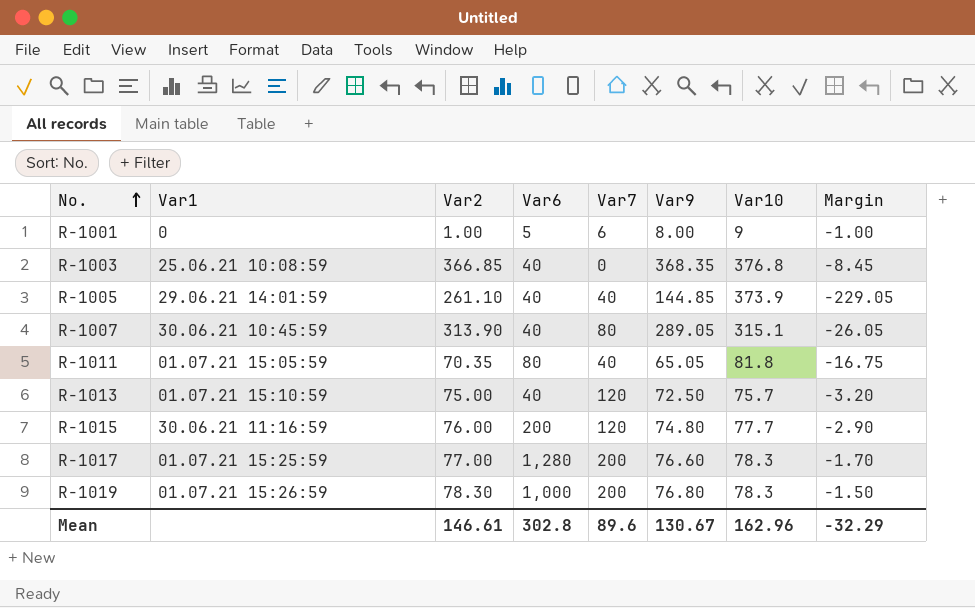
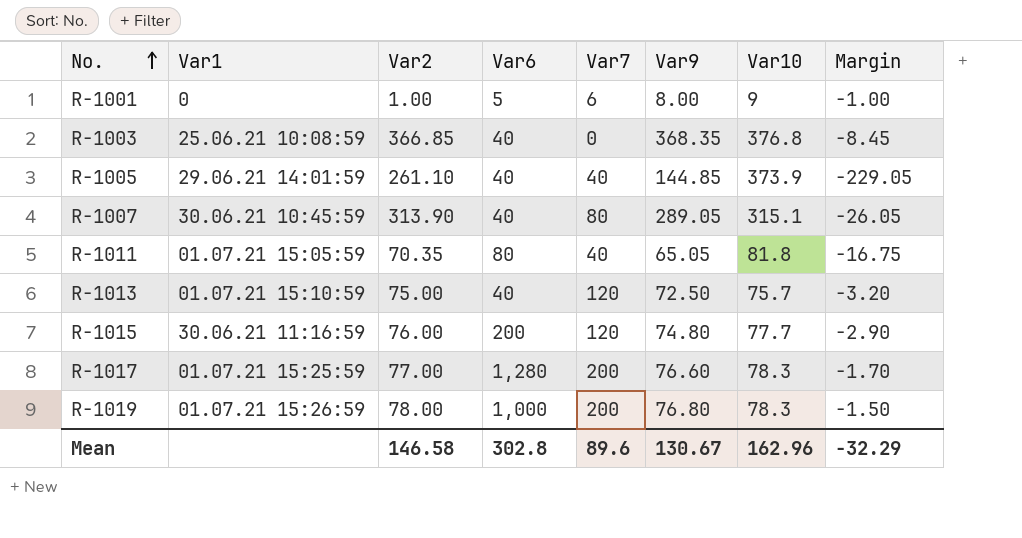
R-1019 | Var2: 78.30 -> 78.00
Mean | Var2: 146.61 -> 146.58

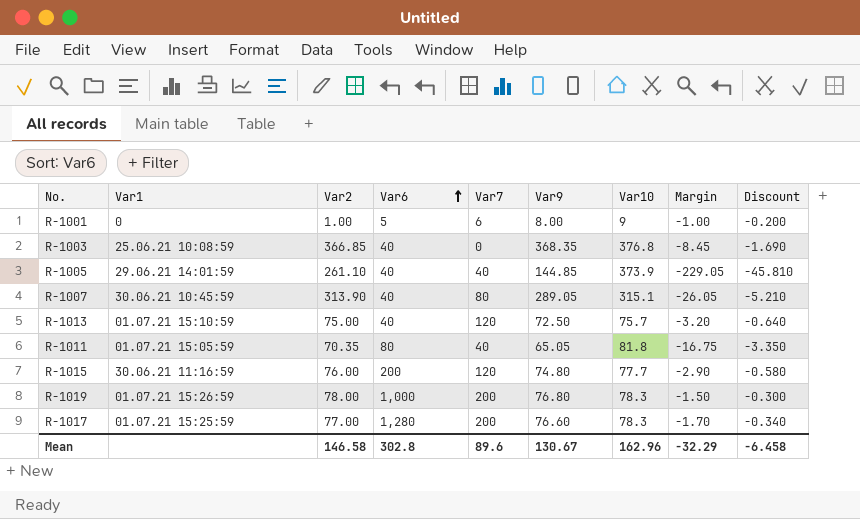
row order: No. ascending -> Var6 ascending
column Discount | formula: none -> [Margin] * 0.2

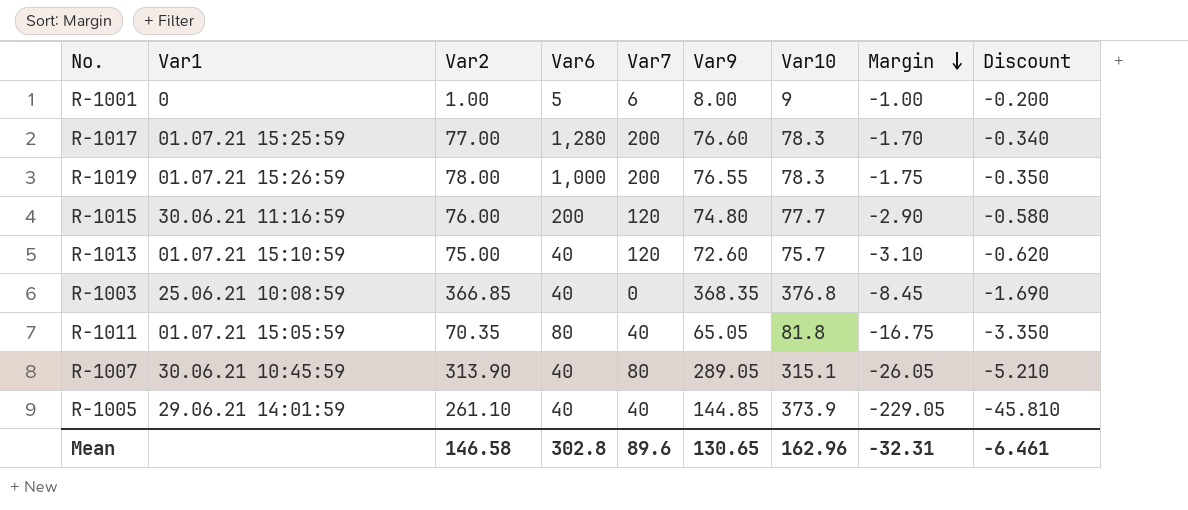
row order: Var6 ascending -> Margin descending
R-1019 | Var9: 76.80 -> 76.55
R-1019 | Margin: -1.50 -> -1.75
R-1019 | Discount: -0.300 -> -0.350
R-1013 | Var9: 72.50 -> 72.60
R-1013 | Margin: -3.20 -> -3.10
R-1013 | Discount: -0.640 -> -0.620
Mean | Var9: 130.67 -> 130.65
Mean | Margin: -32.29 -> -32.31
Mean | Discount: -6.458 -> -6.461

